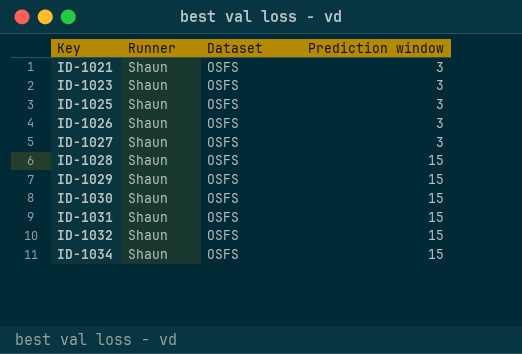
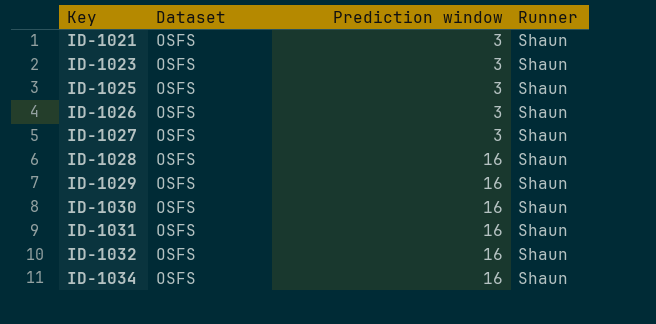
column Runner | position: 2 -> 4
ID-1028 | Prediction window: 15 -> 16
ID-1029 | Prediction window: 15 -> 16
ID-1030 | Prediction window: 15 -> 16
ID-1031 | Prediction window: 15 -> 16
ID-1032 | Prediction window: 15 -> 16
ID-1034 | Prediction window: 15 -> 16

